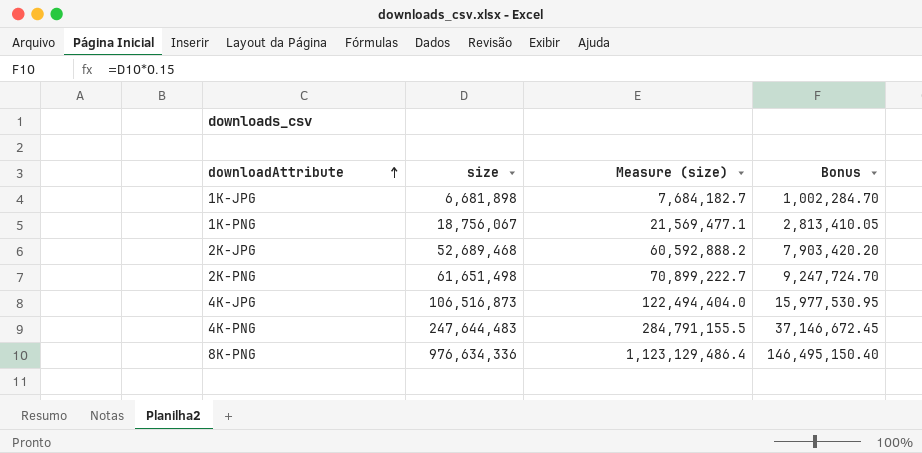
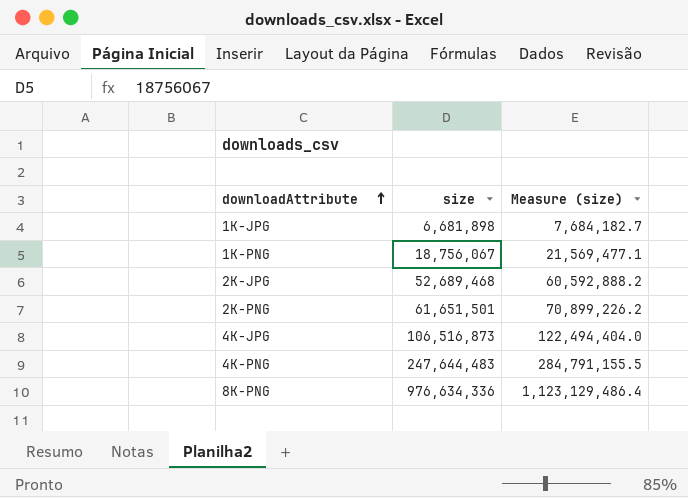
column Bonus | formula: [size] * 0.15 -> none
2K-PNG | size: 61,651,498 -> 61,651,501
2K-PNG | Measure (size): 70,899,222.7 -> 70,899,226.2

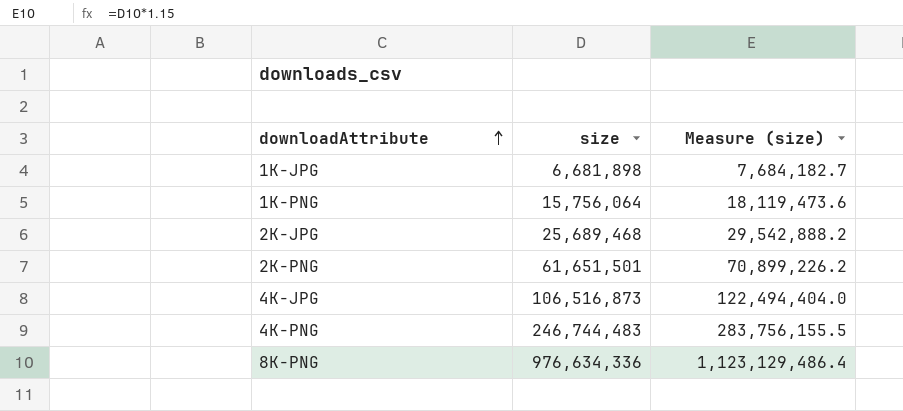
1K-PNG | size: 18,756,067 -> 15,756,064
1K-PNG | Measure (size): 21,569,477.1 -> 18,119,473.6
2K-JPG | size: 52,689,468 -> 25,689,468
2K-JPG | Measure (size): 60,592,888.2 -> 29,542,888.2
4K-PNG | size: 247,644,483 -> 246,744,483
4K-PNG | Measure (size): 284,791,155.5 -> 283,756,155.5

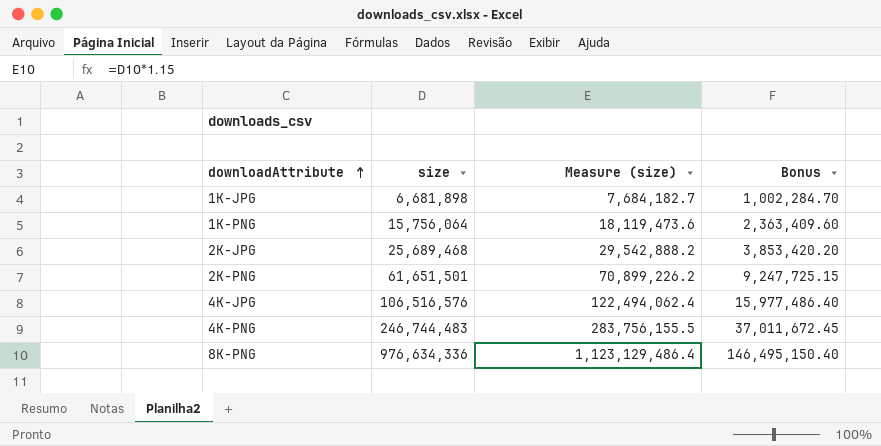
column Bonus | formula: none -> [size] * 0.15
4K-JPG | size: 106,516,873 -> 106,516,576
4K-JPG | Measure (size): 122,494,404.0 -> 122,494,062.4

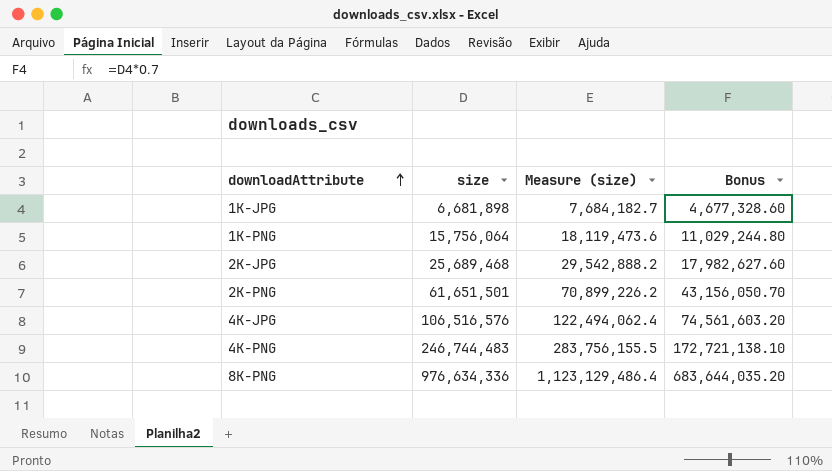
column Bonus | formula: [size] * 0.15 -> [size] * 0.7

